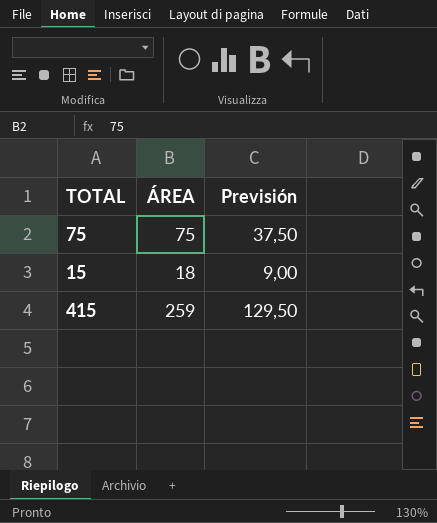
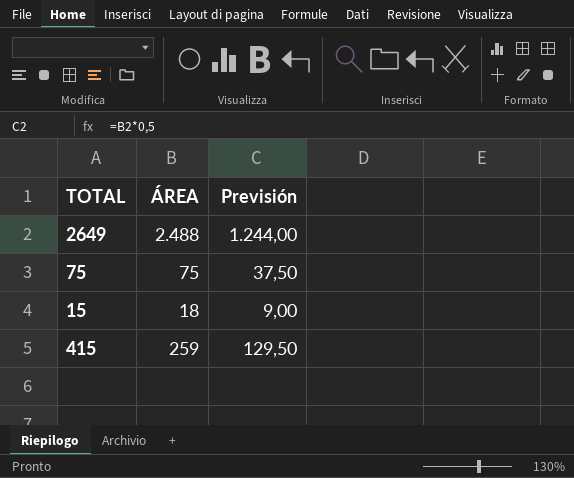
row 2649: none -> 2.488 | 1.244,00

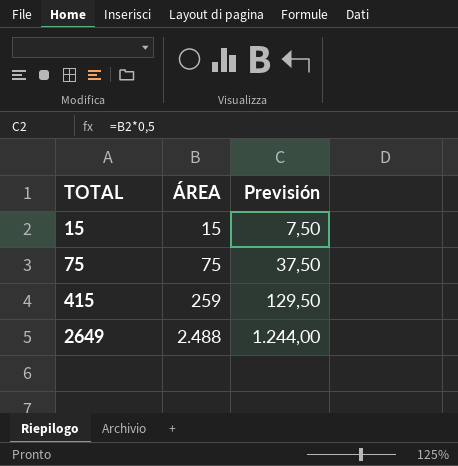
row order: none -> TOTAL ascending
15 | ÁREA: 18 -> 15
15 | Previsión: 9,00 -> 7,50

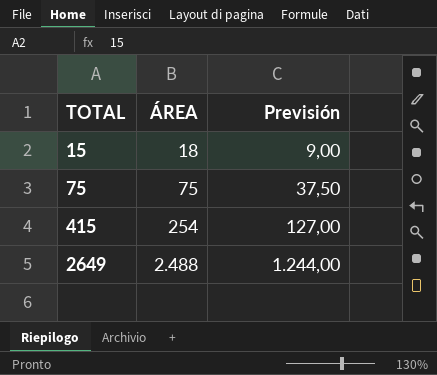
15 | ÁREA: 15 -> 18
15 | Previsión: 7,50 -> 9,00
415 | ÁREA: 259 -> 254
415 | Previsión: 129,50 -> 127,00

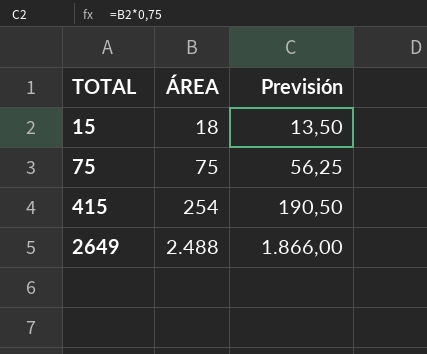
column Previsión | formula: [ÁREA] * 0,5 -> [ÁREA] * 0,75

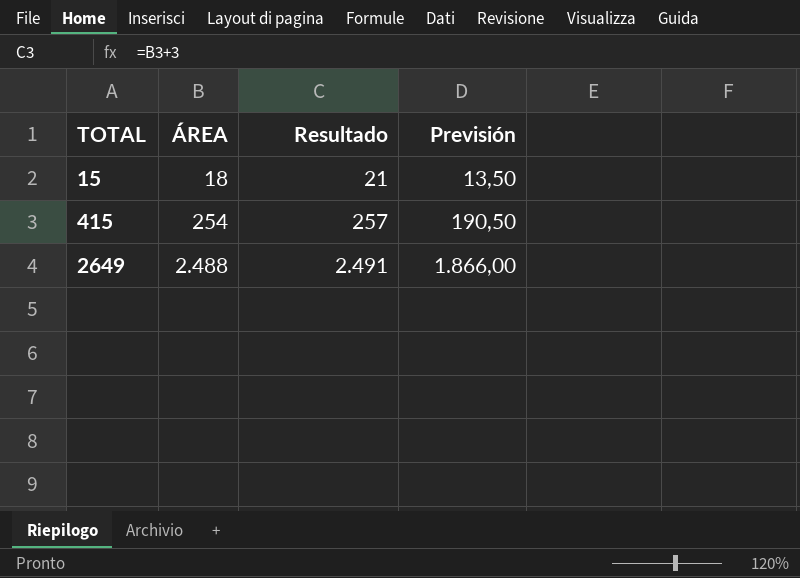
column Resultado | formula: none -> [ÁREA] + 3
row 75: 75 | 56,25 -> none

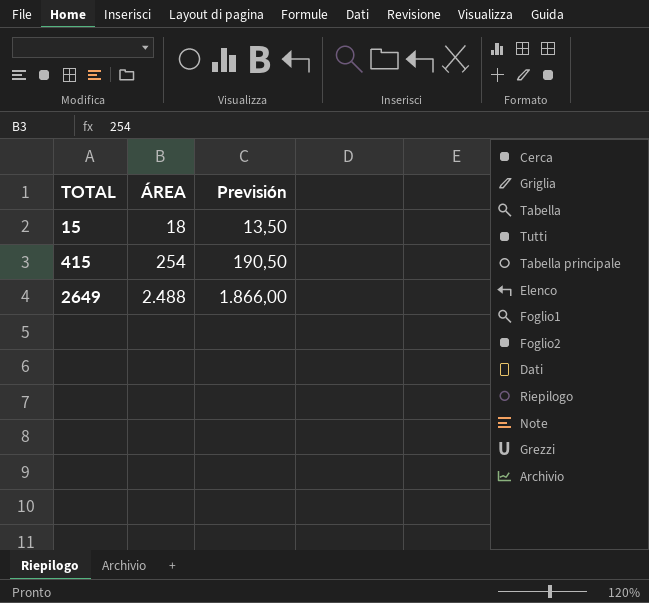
column Resultado | formula: [ÁREA] + 3 -> none

